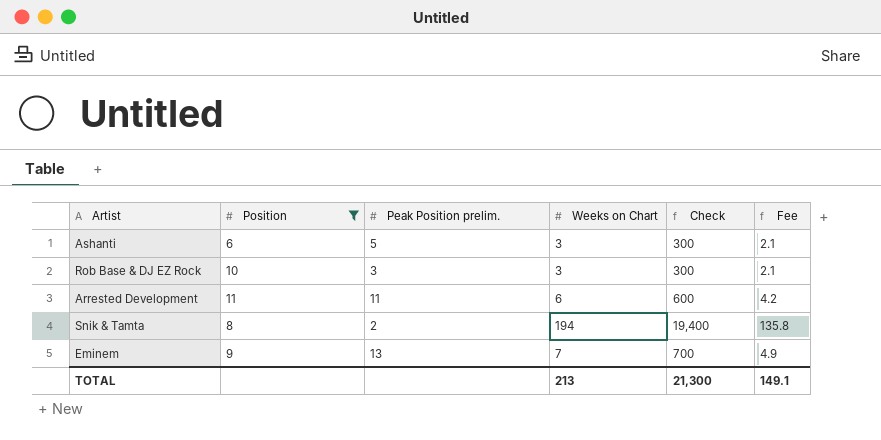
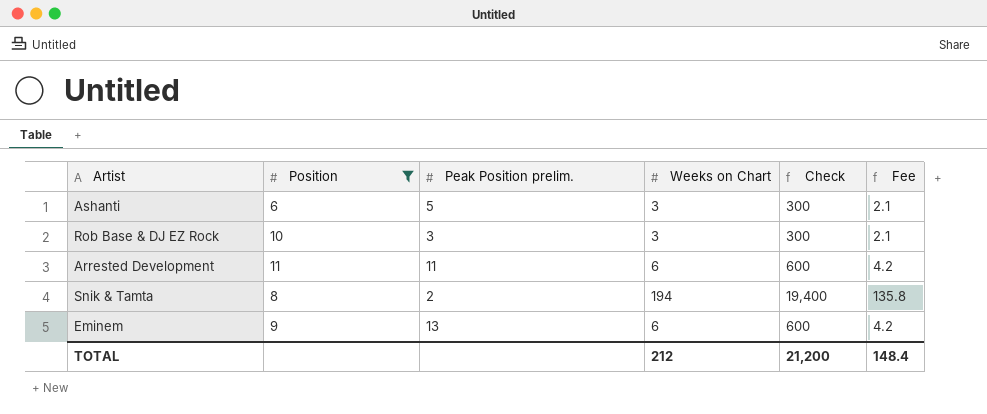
Eminem | Weeks on Chart: 7 -> 6
Eminem | Check: 700 -> 600
Eminem | Fee: 4.9 -> 4.2
TOTAL | Weeks on Chart: 213 -> 212
TOTAL | Check: 21,300 -> 21,200
TOTAL | Fee: 149.1 -> 148.4

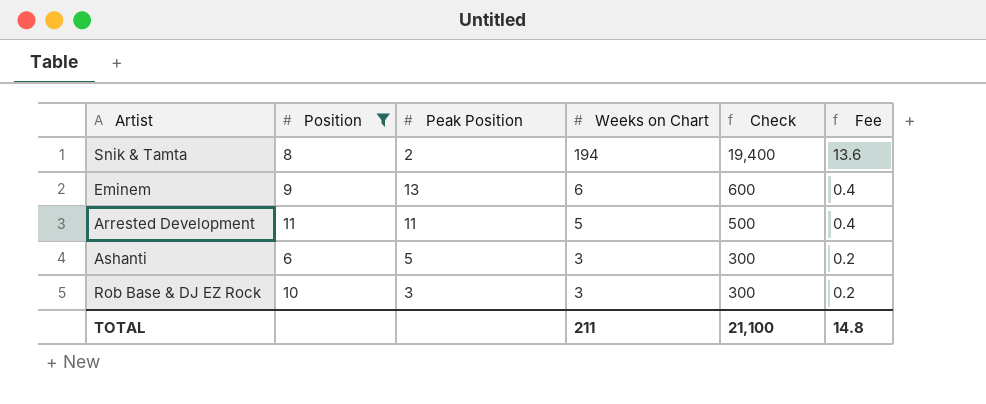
row order: none -> Weeks on Chart descending
column name: Peak Position prelim. -> Peak Position
column Fee | formula: [Weeks on Chart] * 0.7 -> [Weeks on Chart] * 0.07
Arrested Development | Weeks on Chart: 6 -> 5
Arrested Development | Check: 600 -> 500
TOTAL | Weeks on Chart: 212 -> 211
TOTAL | Check: 21,200 -> 21,100
TOTAL | Fee: 148.4 -> 14.8

